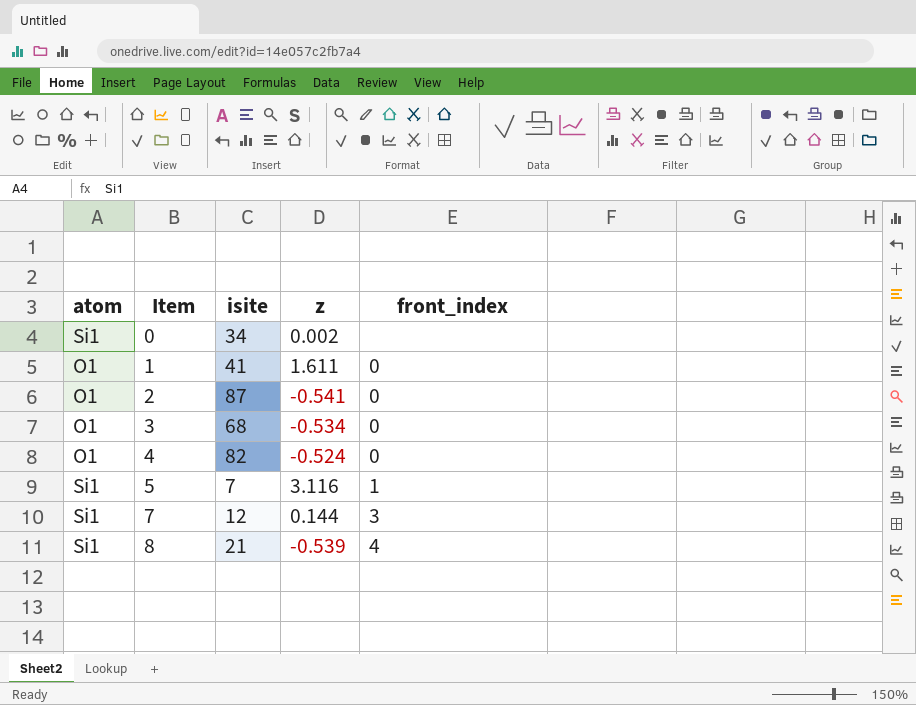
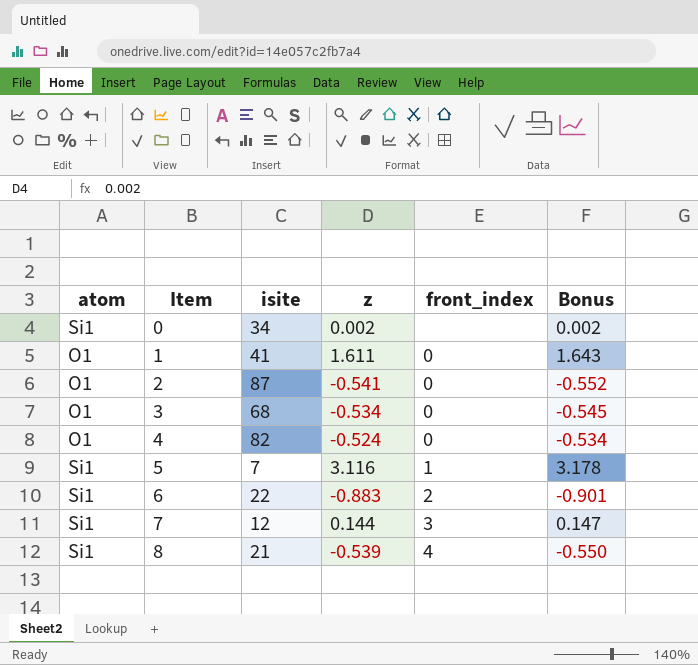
column Bonus | formula: none -> [z] * 1.02
row 6: none -> Si1 | 22 | -0.883 | 2 | -0.901

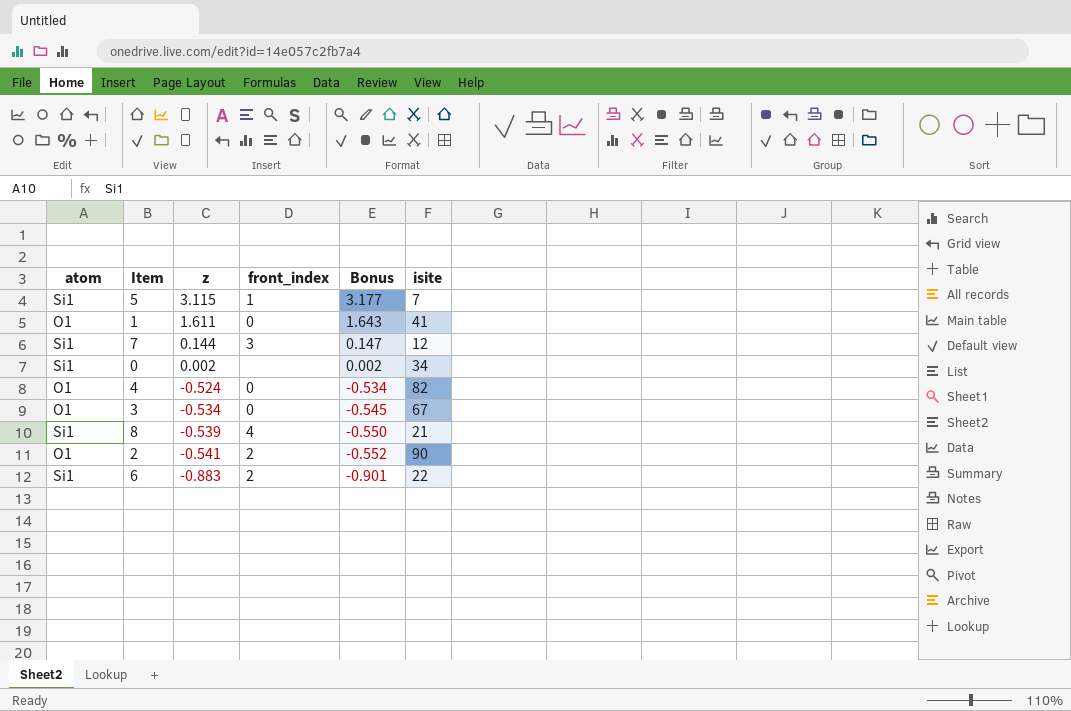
row order: Item ascending -> z descending
column isite | position: 3 -> 6
5 | z: 3.116 -> 3.115
5 | Bonus: 3.178 -> 3.177
3 | isite: 68 -> 67
2 | front_index: 0 -> 2
2 | isite: 87 -> 90

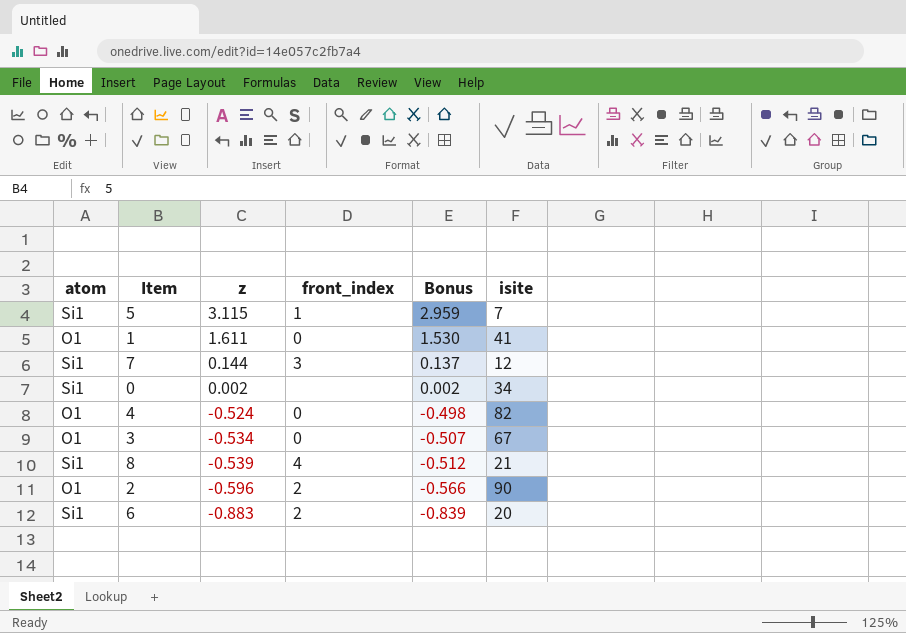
column Bonus | formula: [z] * 1.02 -> [z] * 0.95
2 | z: -0.541 -> -0.596
6 | isite: 22 -> 20

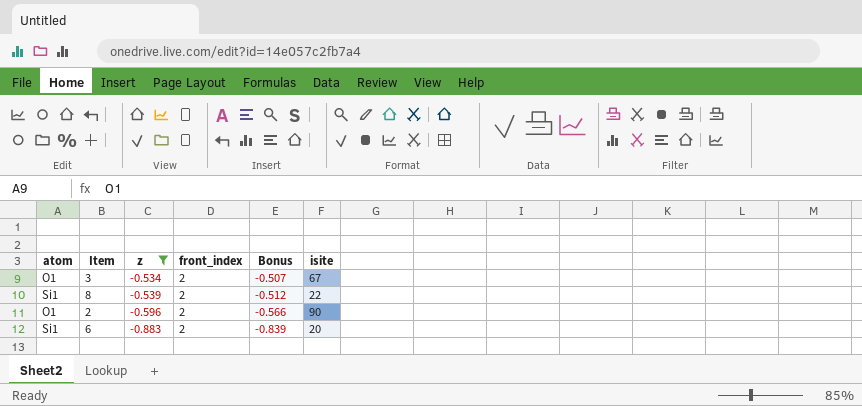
filter: none -> z <= -0.534
3 | front_index: 0 -> 2
8 | front_index: 4 -> 2
8 | isite: 21 -> 22

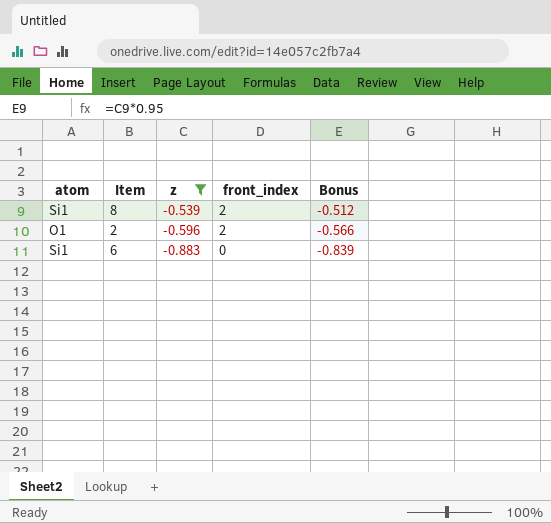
column isite | position: 6 -> none
row 3: O1 | -0.534 | 2 | -0.507 | 67 -> none
6 | front_index: 2 -> 0

